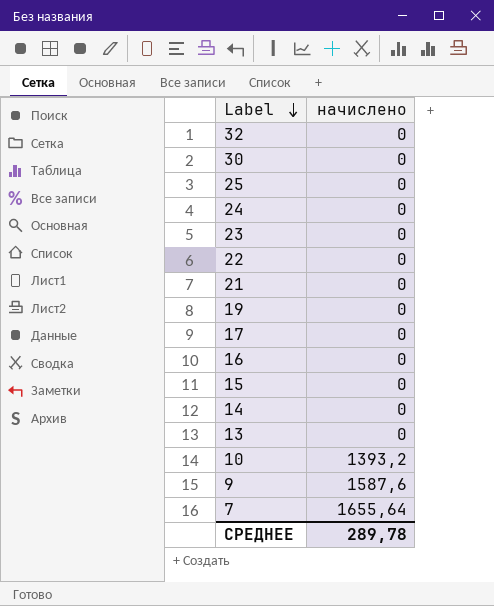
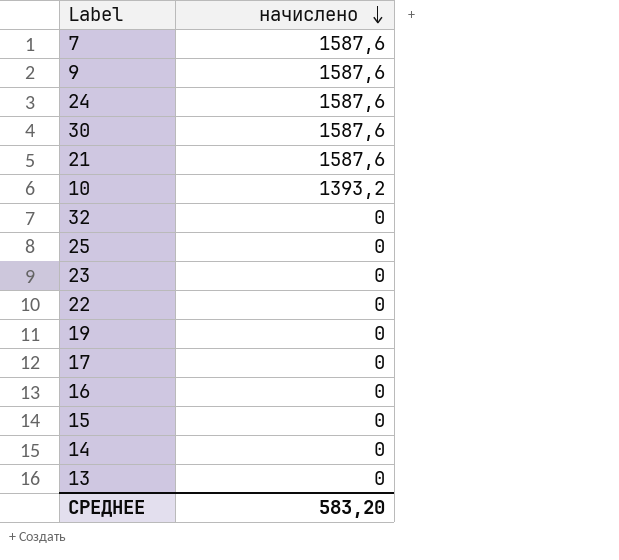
row order: Label descending -> начислено descending
7 | начислено: 1655,64 -> 1587,6
24 | начислено: 0 -> 1587,6
30 | начислено: 0 -> 1587,6
21 | начислено: 0 -> 1587,6
СРЕДНЕЕ | начислено: 289,78 -> 583,20

